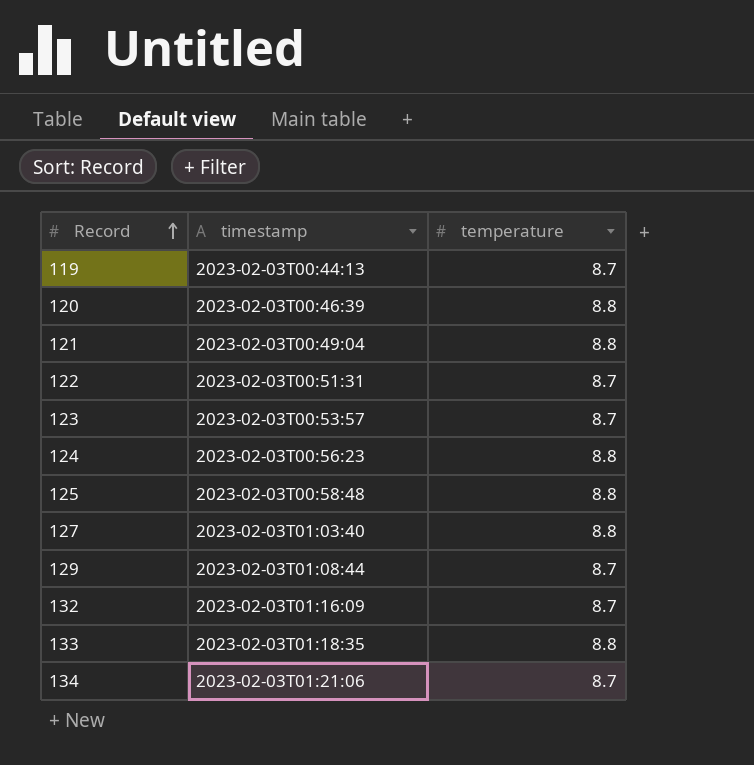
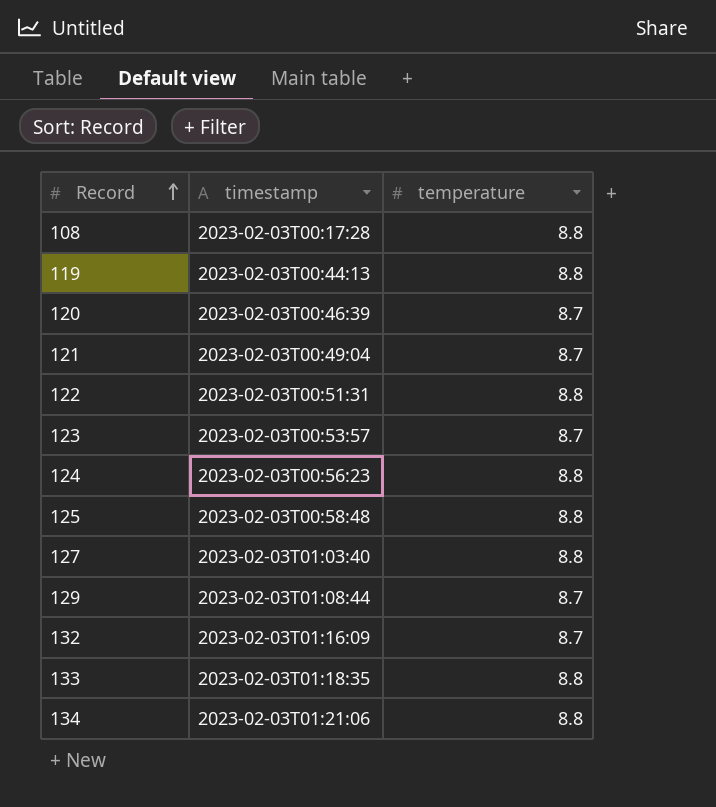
row 108: none -> 2023-02-03T00:17:28 | 8.8
119 | temperature: 8.7 -> 8.8
120 | temperature: 8.8 -> 8.7
121 | temperature: 8.8 -> 8.7
122 | temperature: 8.7 -> 8.8
134 | temperature: 8.7 -> 8.8

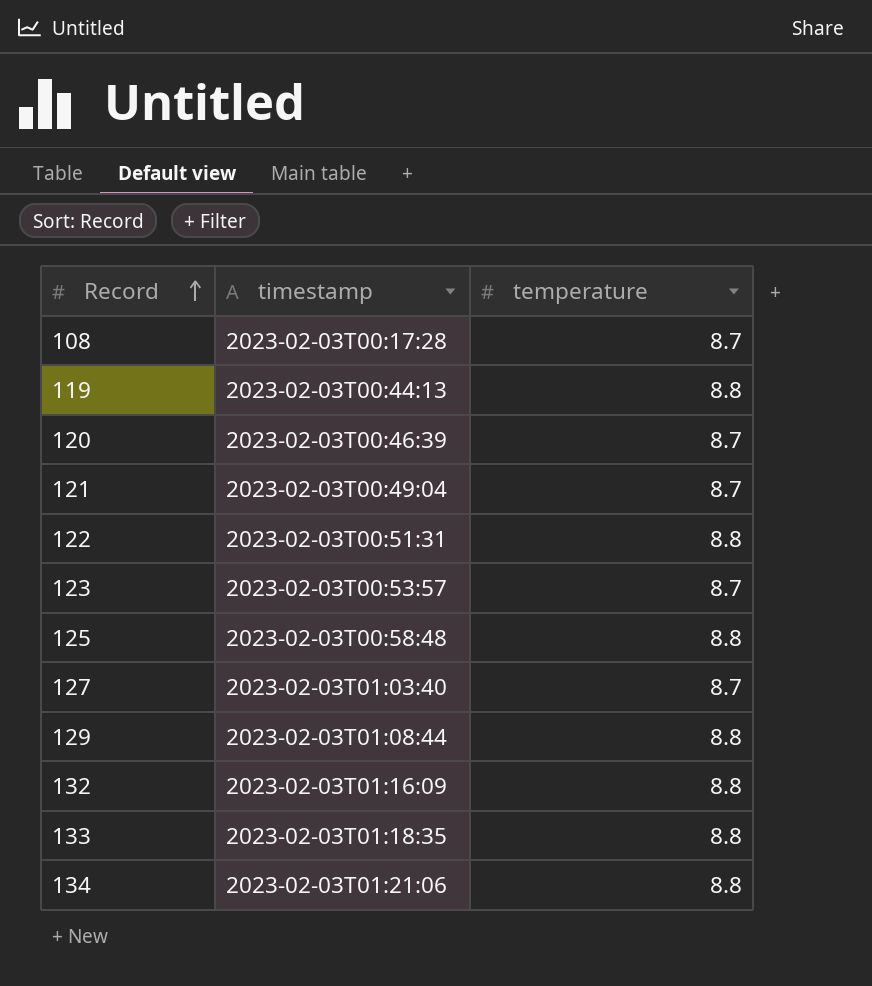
row 124: 2023-02-03T00:56:23 | 8.8 -> none
108 | temperature: 8.8 -> 8.7
127 | temperature: 8.8 -> 8.7
129 | temperature: 8.7 -> 8.8
132 | temperature: 8.7 -> 8.8

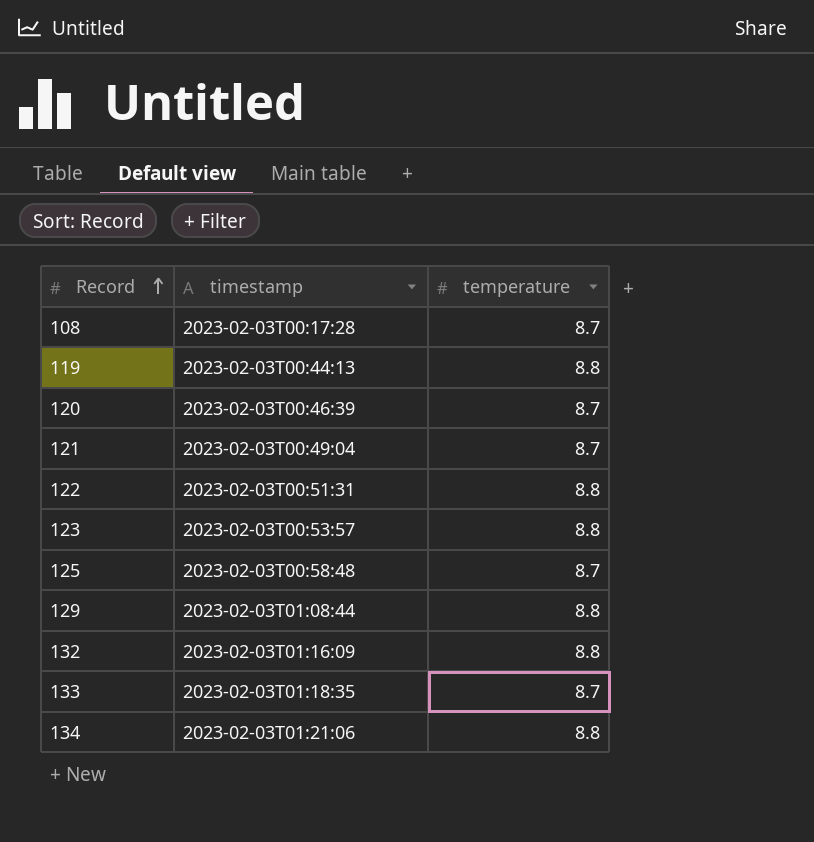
row 127: 2023-02-03T01:03:40 | 8.7 -> none
123 | temperature: 8.7 -> 8.8
125 | temperature: 8.8 -> 8.7
133 | temperature: 8.8 -> 8.7

